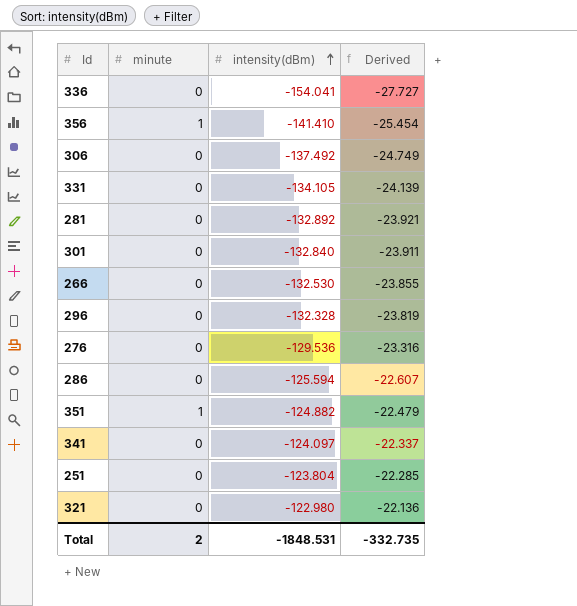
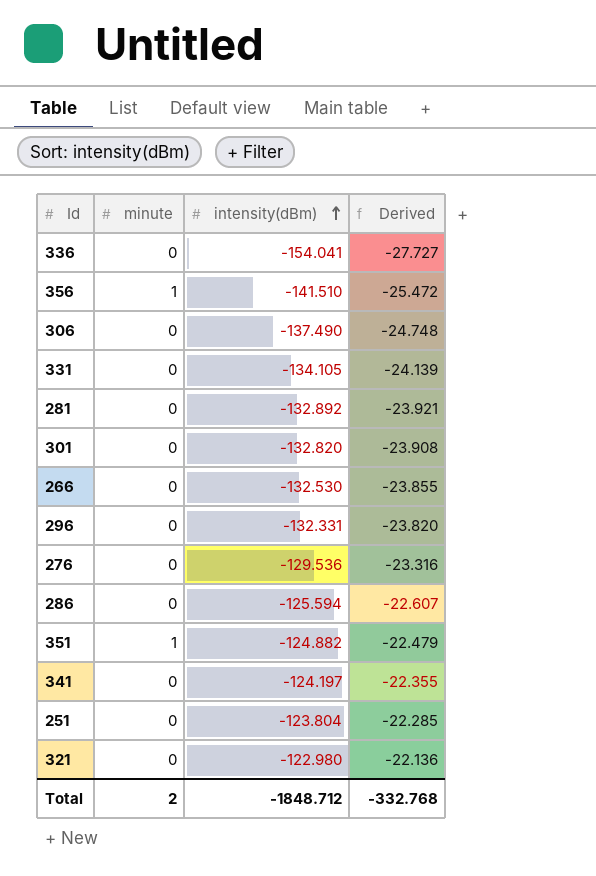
356 | intensity(dBm): -141.410 -> -141.510
356 | Derived: -25.454 -> -25.472
306 | intensity(dBm): -137.492 -> -137.490
306 | Derived: -24.749 -> -24.748
301 | intensity(dBm): -132.840 -> -132.820
301 | Derived: -23.911 -> -23.908
296 | intensity(dBm): -132.328 -> -132.331
296 | Derived: -23.819 -> -23.820
341 | intensity(dBm): -124.097 -> -124.197
341 | Derived: -22.337 -> -22.355
Total | intensity(dBm): -1848.531 -> -1848.712
Total | Derived: -332.735 -> -332.768

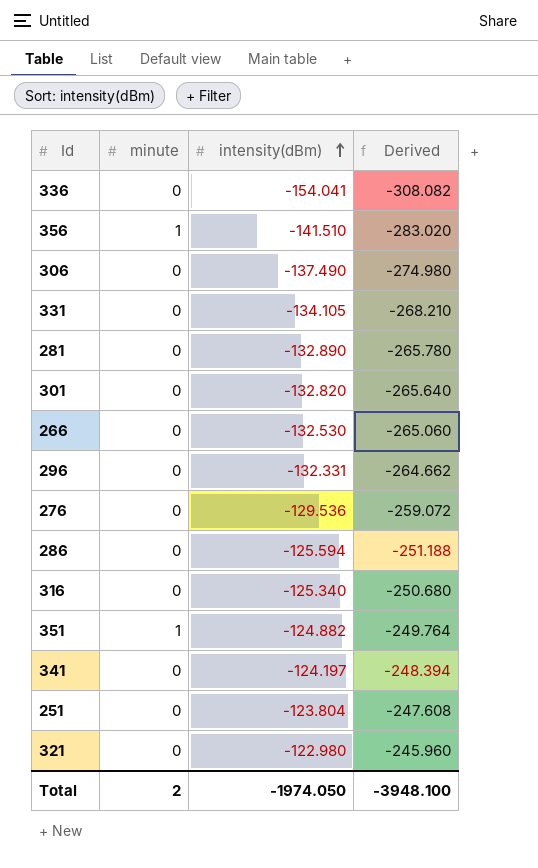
column Derived | formula: [intensity(dBm)] * 0.18 -> [intensity(dBm)] * 2
281 | intensity(dBm): -132.892 -> -132.890
row 316: none -> 0 | -125.340 | -250.680
Total | intensity(dBm): -1848.712 -> -1974.050
Total | Derived: -332.768 -> -3948.100

